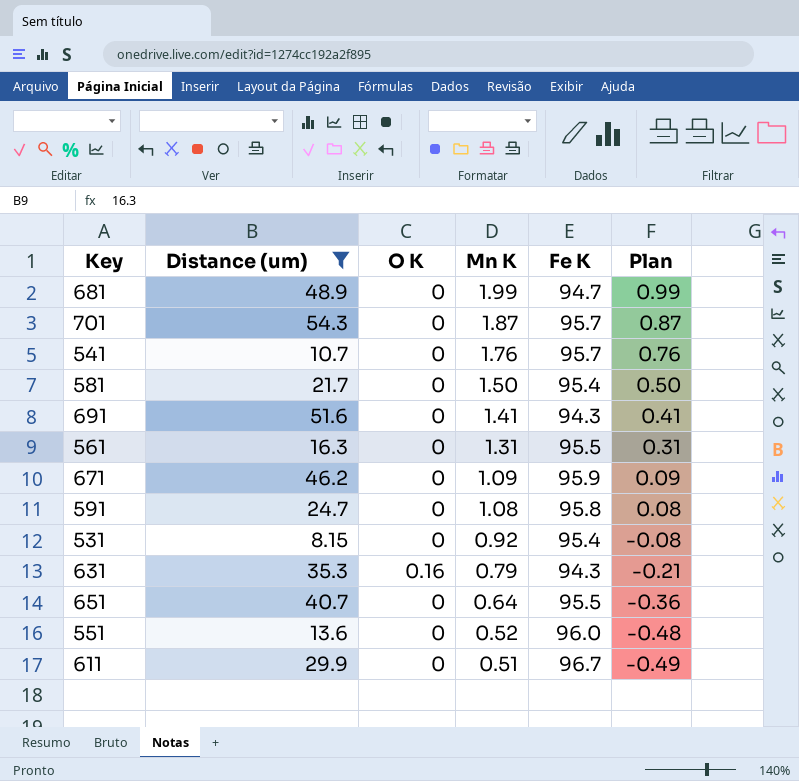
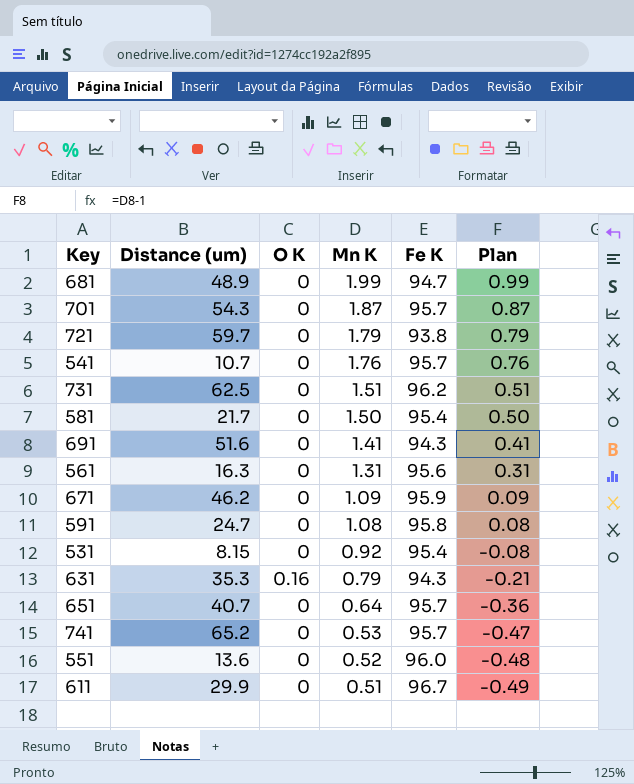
filter: Distance (um) <= 54.3 -> none
561 | Fe K: 95.5 -> 95.6
651 | Fe K: 95.5 -> 95.7

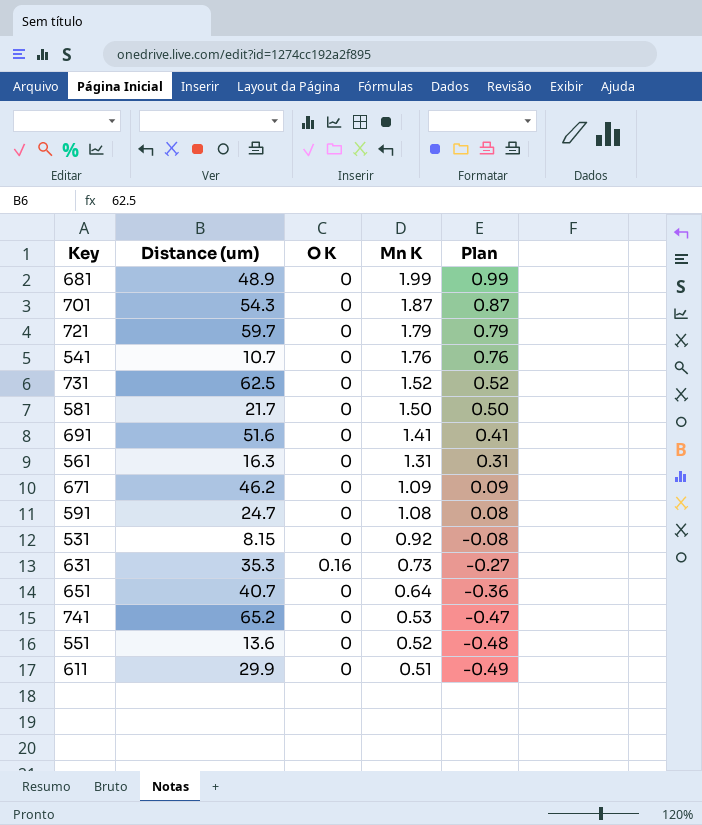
column Fe K | position: 5 -> none
731 | Mn K: 1.51 -> 1.52
731 | Plan: 0.51 -> 0.52
631 | Mn K: 0.79 -> 0.73
631 | Plan: -0.21 -> -0.27

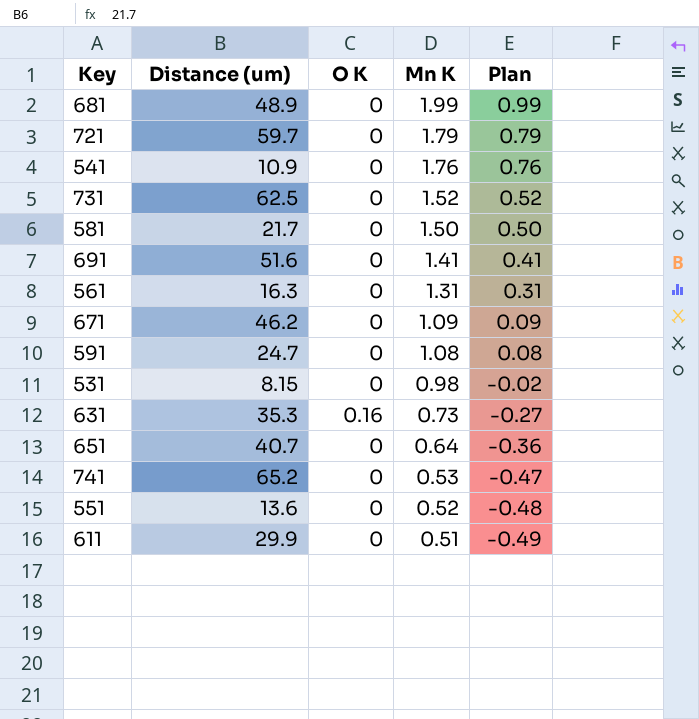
row 701: 54.3 | 0 | 1.87 | 0.87 -> none
541 | Distance (um): 10.7 -> 10.9
531 | Mn K: 0.92 -> 0.98
531 | Plan: -0.08 -> -0.02

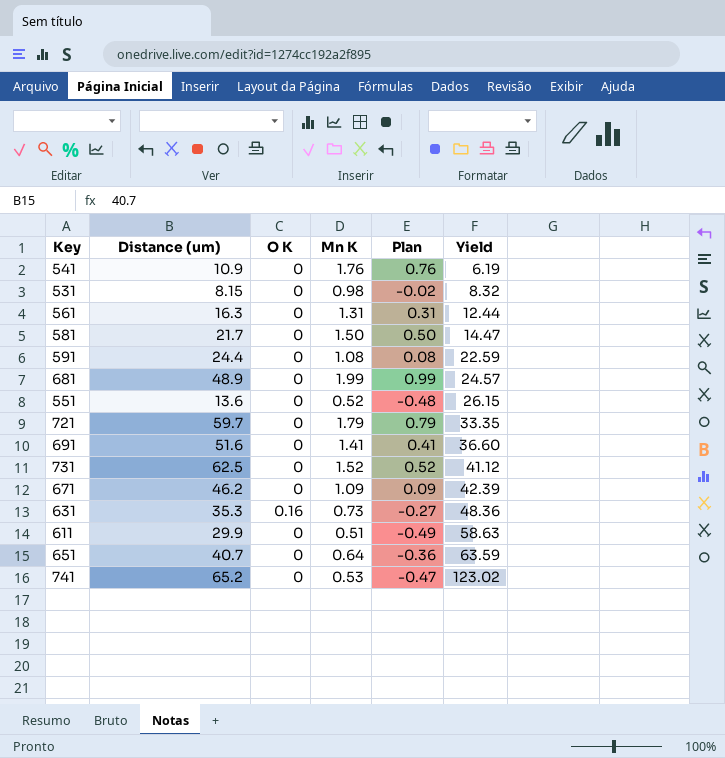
row order: Mn K descending -> Yield ascending
column Yield | formula: none -> [Distance (um)] / [Mn K]
591 | Distance (um): 24.7 -> 24.4

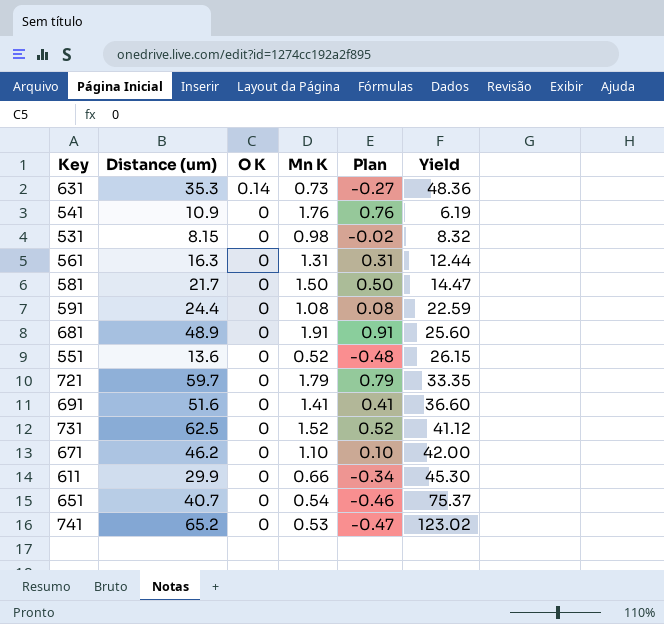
row order: Yield ascending -> O K descending
631 | O K: 0.16 -> 0.14
681 | Mn K: 1.99 -> 1.91
681 | Plan: 0.99 -> 0.91
681 | Yield: 24.57 -> 25.60
671 | Mn K: 1.09 -> 1.10
671 | Plan: 0.09 -> 0.10
671 | Yield: 42.39 -> 42.00
611 | Mn K: 0.51 -> 0.66
611 | Plan: -0.49 -> -0.34
611 | Yield: 58.63 -> 45.30
651 | Mn K: 0.64 -> 0.54
651 | Plan: -0.36 -> -0.46
651 | Yield: 63.59 -> 75.37

